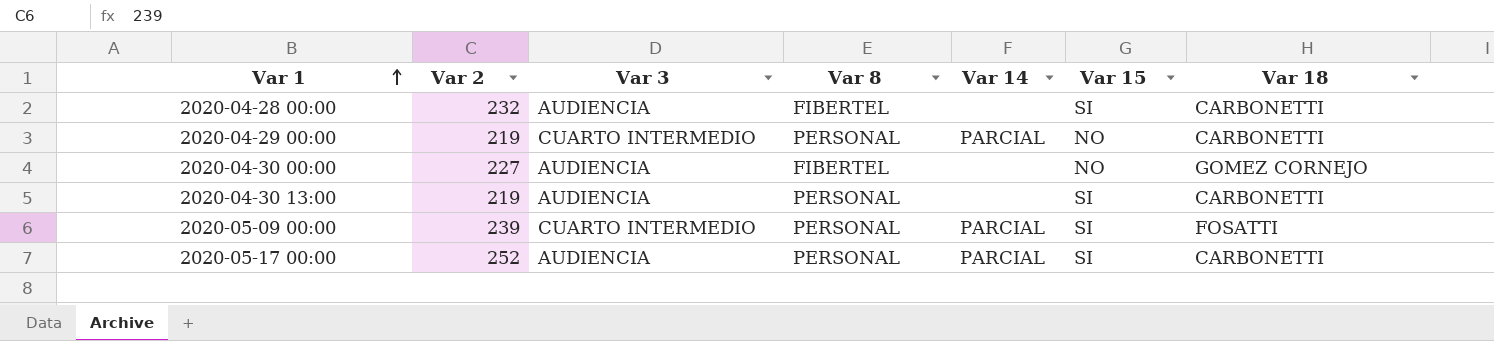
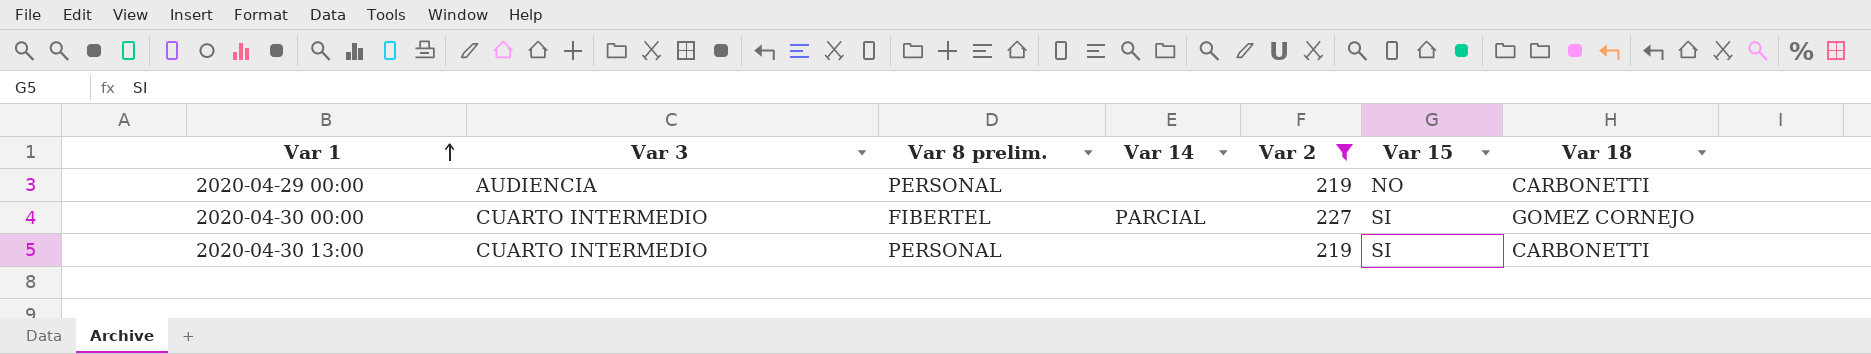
filter: none -> Var 2 <= 227
column name: Var 8 -> Var 8 prelim.
column Var 2 | position: 2 -> 5
2020-04-29 00:00 | Var 3: CUARTO INTERMEDIO -> AUDIENCIA
2020-04-29 00:00 | Var 14: PARCIAL -> none
2020-04-30 00:00 | Var 3: AUDIENCIA -> CUARTO INTERMEDIO
2020-04-30 00:00 | Var 14: none -> PARCIAL
2020-04-30 00:00 | Var 15: NO -> SI
2020-04-30 13:00 | Var 3: AUDIENCIA -> CUARTO INTERMEDIO

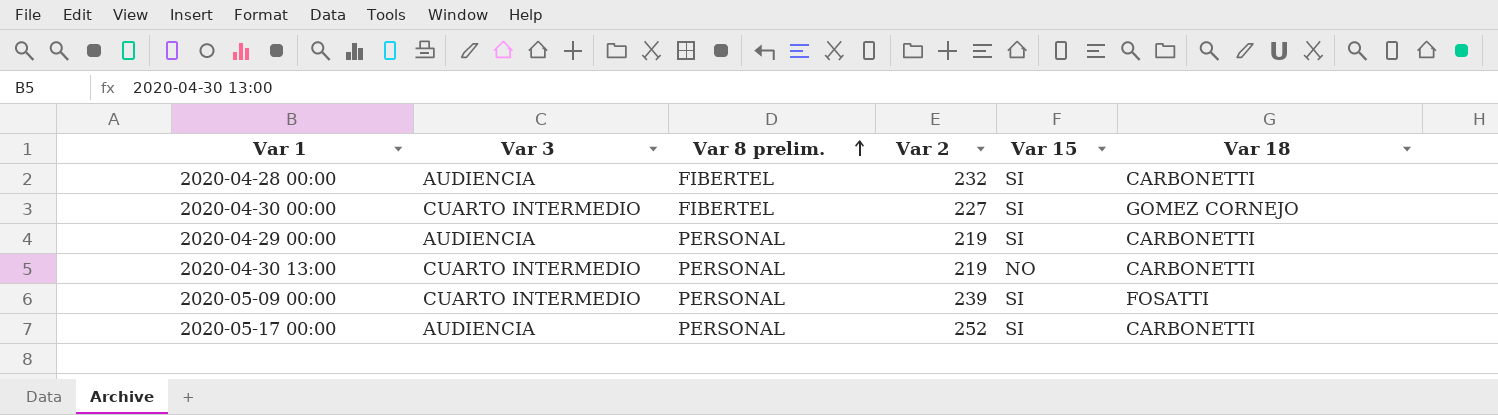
filter: Var 2 <= 227 -> none
row order: Var 1 ascending -> Var 8 prelim. ascending
column Var 14 | position: 4 -> none
2020-04-29 00:00 | Var 15: NO -> SI
2020-04-30 13:00 | Var 15: SI -> NO

